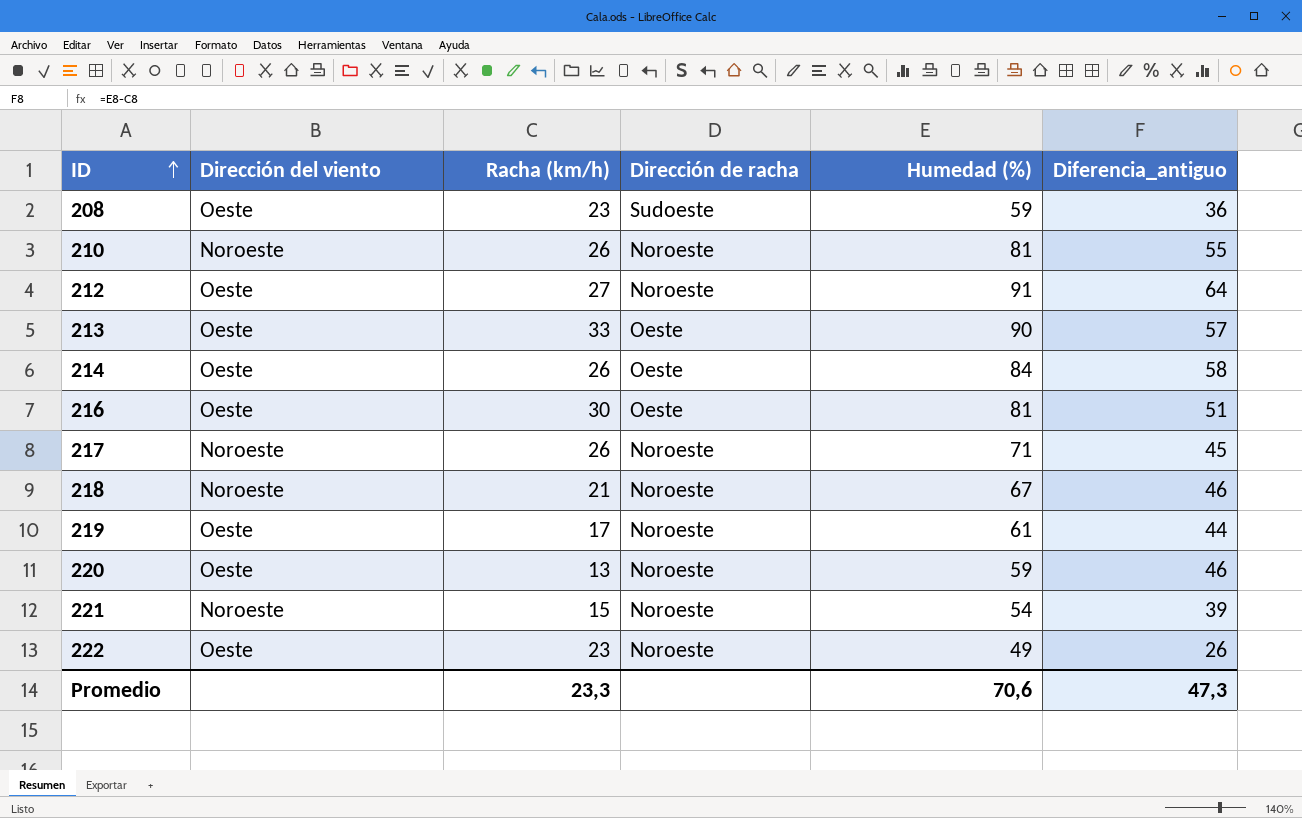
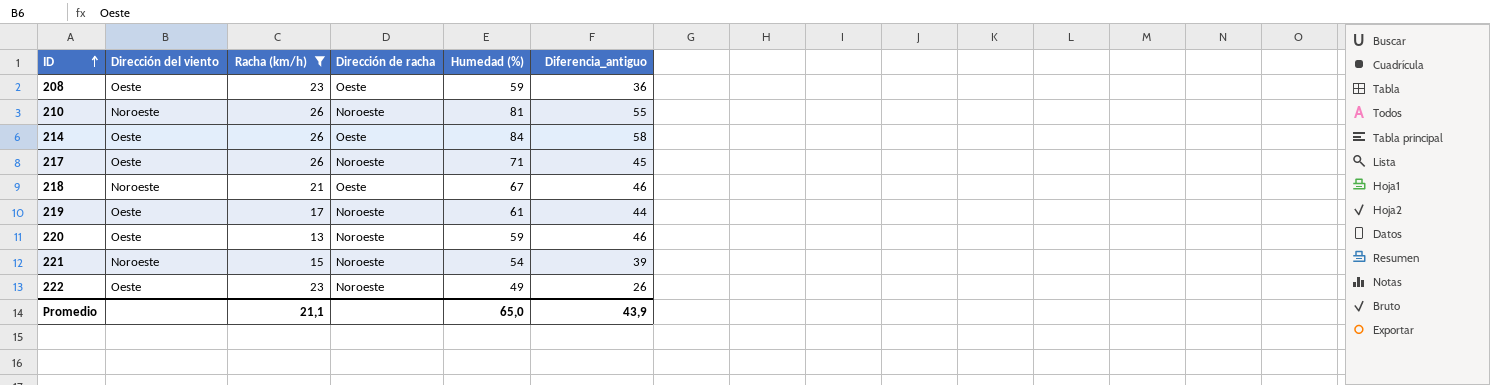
filter: none -> Racha (km/h) <= 26
208 | Dirección de racha: Sudoeste -> Oeste
217 | Dirección del viento: Noroeste -> Oeste
218 | Dirección de racha: Noroeste -> Oeste
Promedio | Racha (km/h): 23,3 -> 21,1
Promedio | Humedad (%): 70,6 -> 65,0
Promedio | Diferencia_antiguo: 47,3 -> 43,9

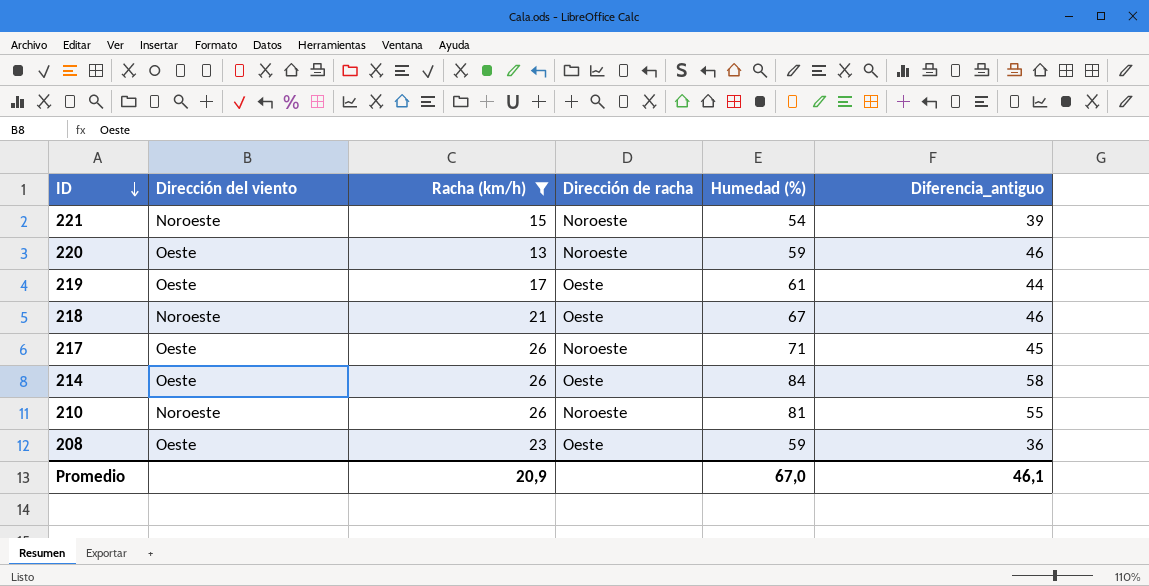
row order: ID ascending -> ID descending
row 222: Oeste | 23 | Noroeste | 49 | 26 -> none
219 | Dirección de racha: Noroeste -> Oeste
Promedio | Racha (km/h): 21,1 -> 20,9
Promedio | Humedad (%): 65,0 -> 67,0
Promedio | Diferencia_antiguo: 43,9 -> 46,1

